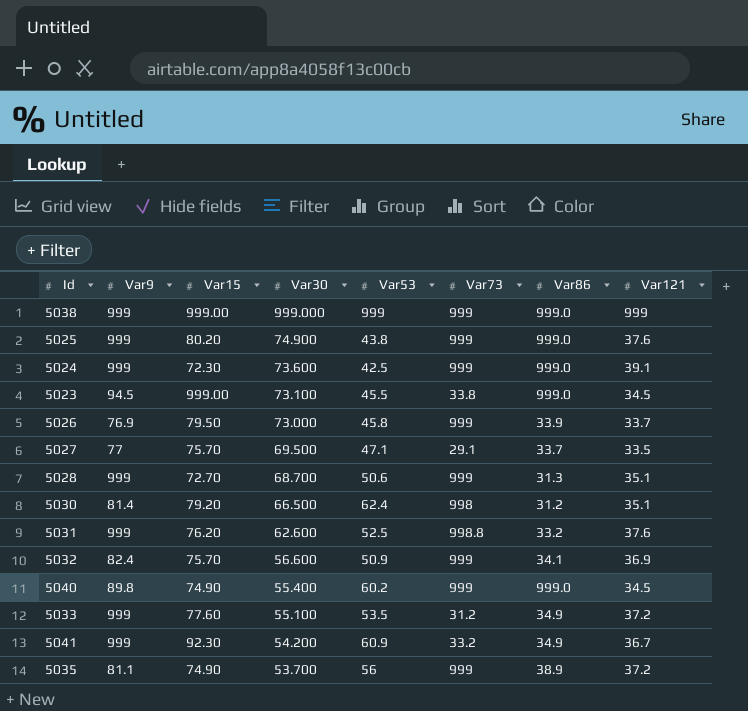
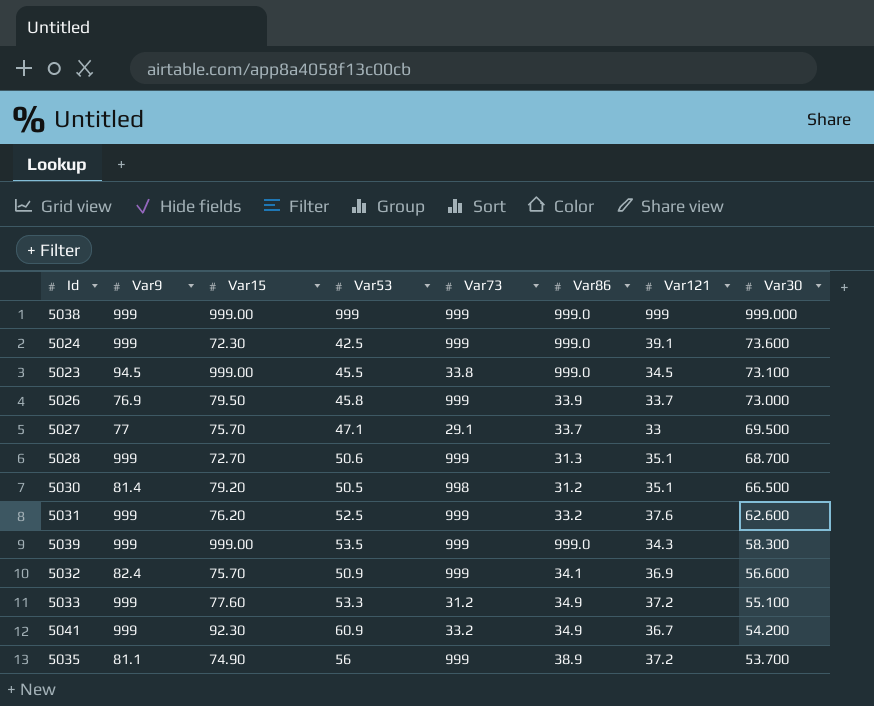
column Var30 | position: 4 -> 8
row 5025: 999 | 80.20 | 74.900 | 43.8 | 999 | 999.0 | 37.6 -> none
row 5040: 89.8 | 74.90 | 55.400 | 60.2 | 999 | 999.0 | 34.5 -> none
5027 | Var121: 33.5 -> 33
5030 | Var53: 62.4 -> 50.5
5031 | Var73: 998.8 -> 999
row 5039: none -> 999 | 999.00 | 53.5 | 999 | 999.0 | 34.3 | 58.300
5033 | Var53: 53.5 -> 53.3

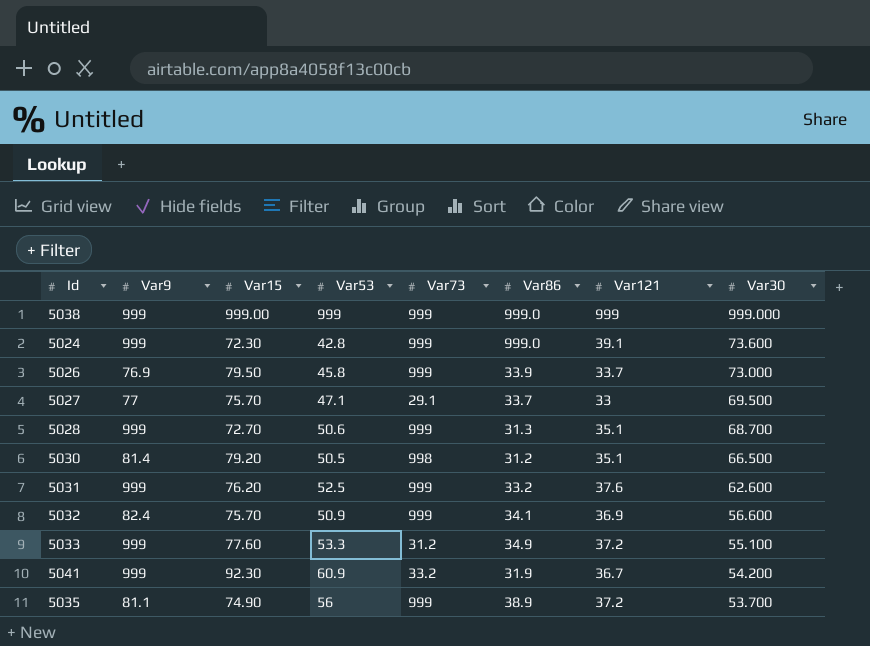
row 5023: 94.5 | 999.00 | 45.5 | 33.8 | 999.0 | 34.5 | 73.100 -> none
row 5039: 999 | 999.00 | 53.5 | 999 | 999.0 | 34.3 | 58.300 -> none
5024 | Var53: 42.5 -> 42.8
5041 | Var86: 34.9 -> 31.9

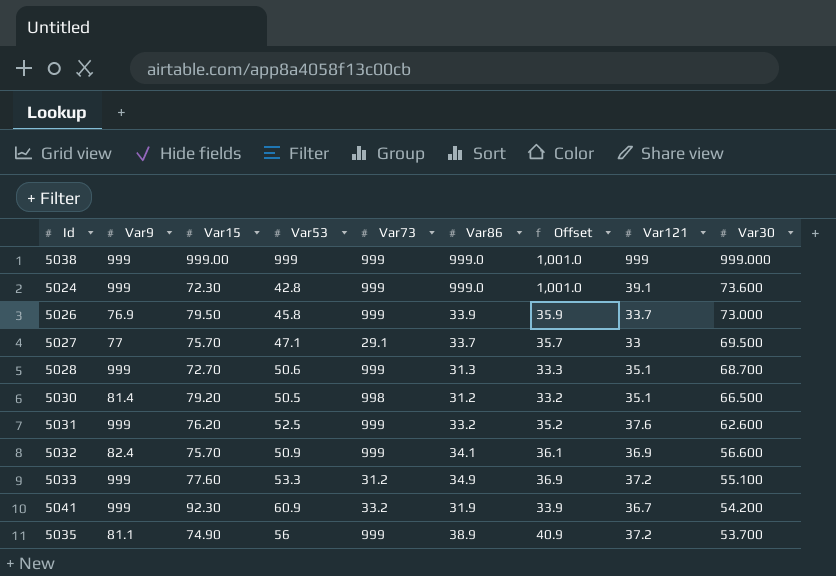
column Offset | formula: none -> [Var86] + 2

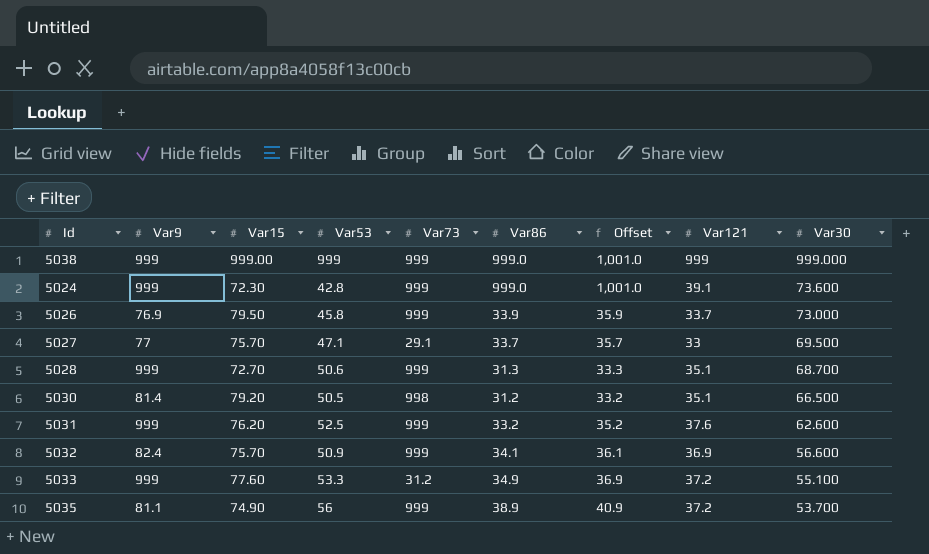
row 5041: 999 | 92.30 | 60.9 | 33.2 | 31.9 | 33.9 | 36.7 | 54.200 -> none

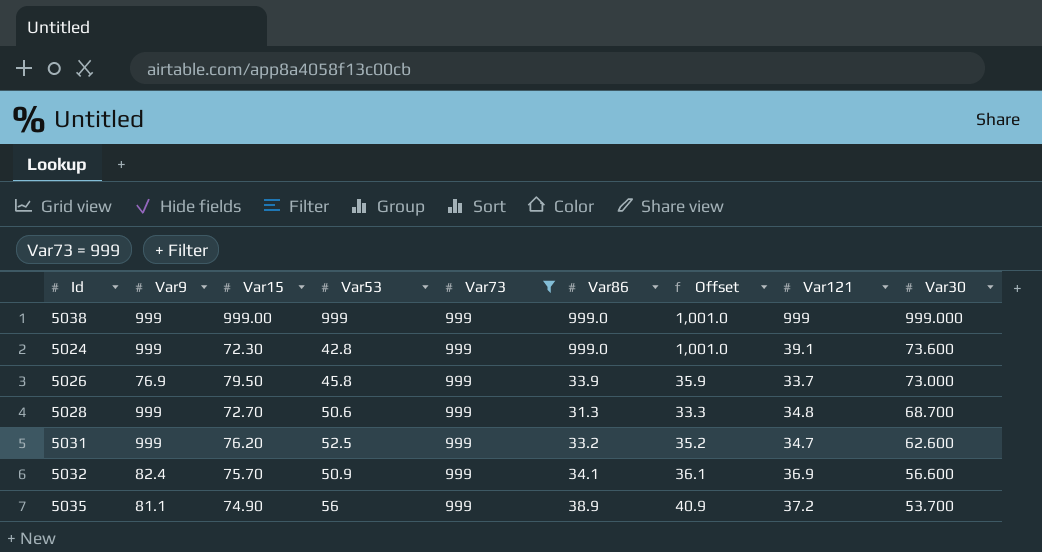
filter: none -> Var73 = 999
5028 | Var121: 35.1 -> 34.8
5031 | Var121: 37.6 -> 34.7

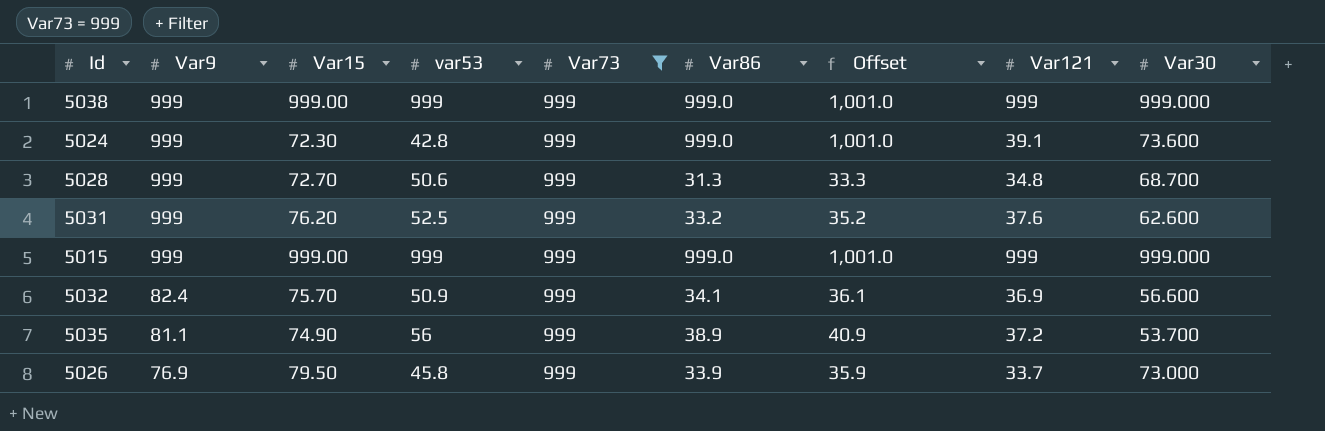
row order: Var30 descending -> Var9 descending
column name: Var53 -> var53
5031 | Var121: 34.7 -> 37.6
row 5015: none -> 999 | 999.00 | 999 | 999 | 999.0 | 1,001.0 | 999 | 999.000

